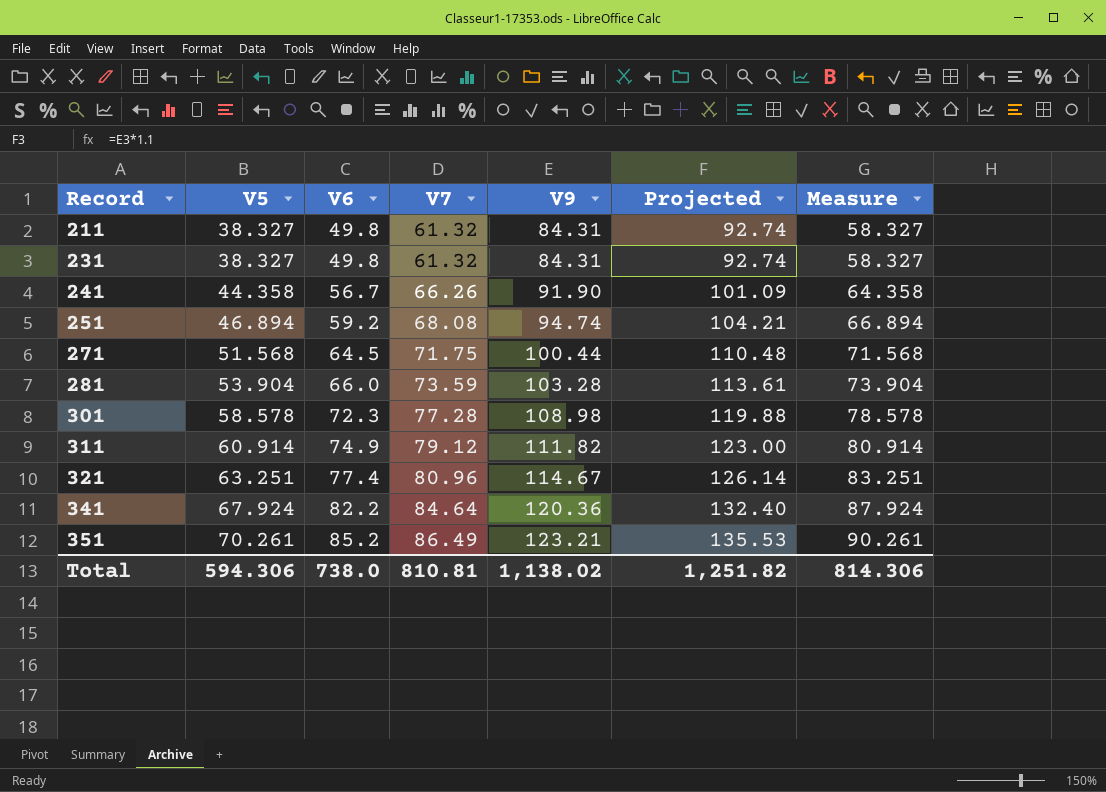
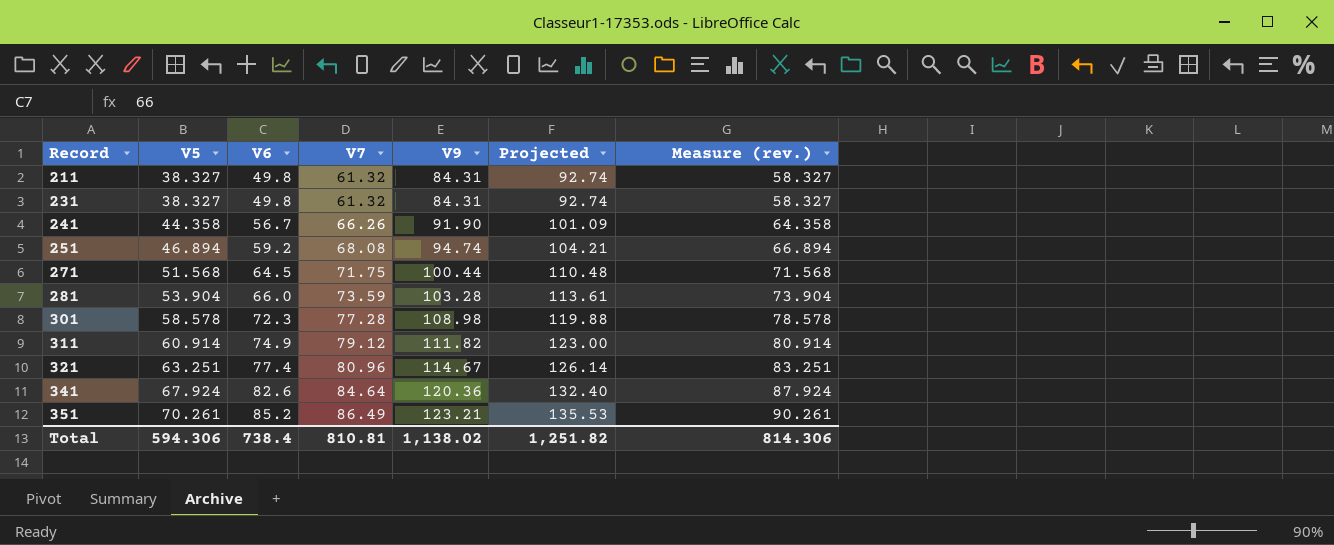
column name: Measure -> Measure (rev.)
341 | V6: 82.2 -> 82.6
Total | V6: 738.0 -> 738.4

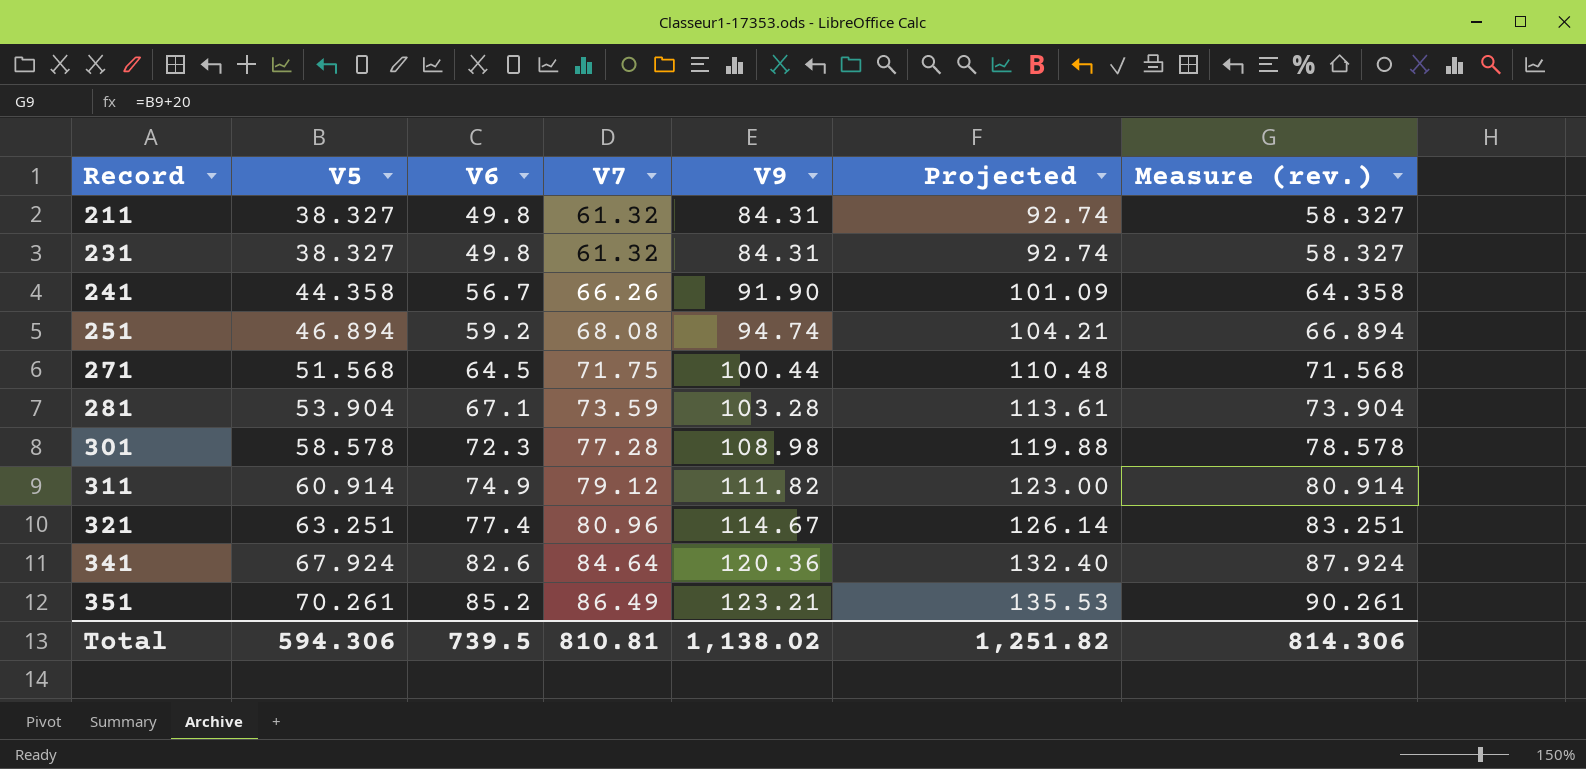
281 | V6: 66.0 -> 67.1
Total | V6: 738.4 -> 739.5

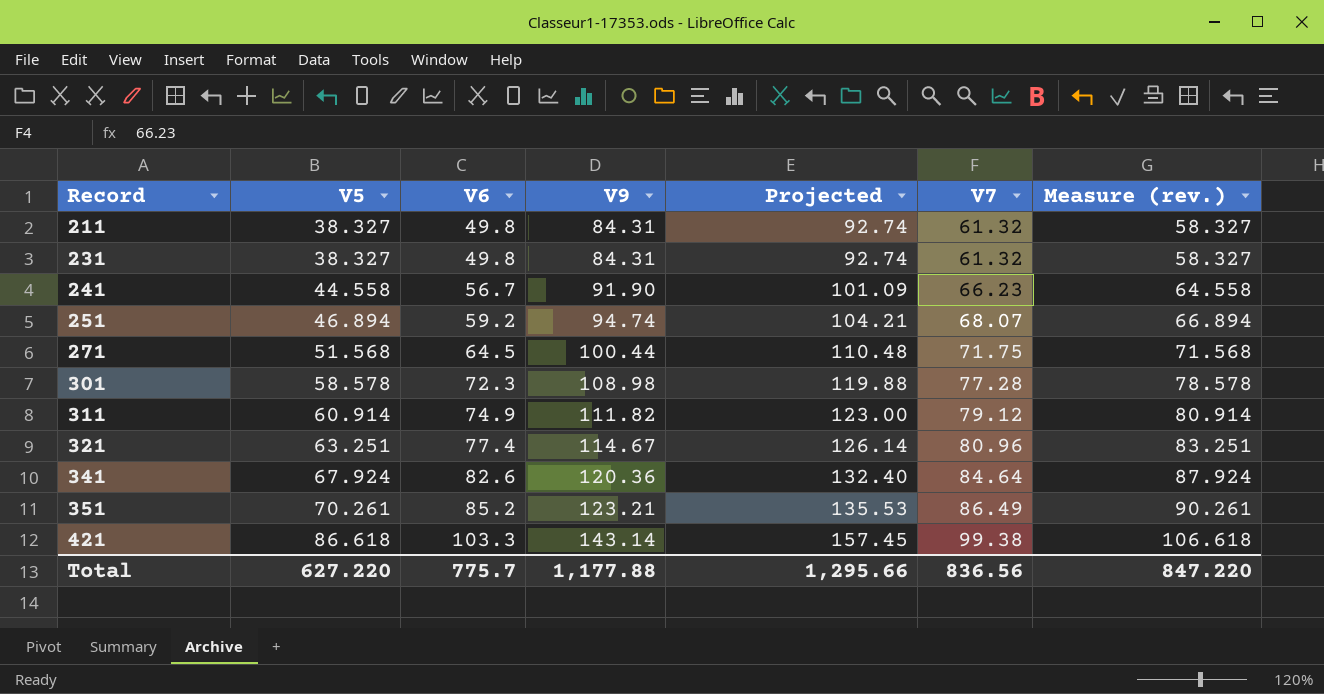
column V7 | position: 4 -> 6
row 281: 53.904 | 67.1 | 73.59 | 103.28 | 113.61 | 73.904 -> none
241 | V5: 44.358 -> 44.558
241 | V7: 66.26 -> 66.23
241 | Measure (rev.): 64.358 -> 64.558
251 | V7: 68.08 -> 68.07
row 421: none -> 86.618 | 103.3 | 143.14 | 157.45 | 99.38 | 106.618
Total | V5: 594.306 -> 627.220
Total | V6: 739.5 -> 775.7
Total | V9: 1,138.02 -> 1,177.88
Total | Projected: 1,251.82 -> 1,295.66
Total | V7: 810.81 -> 836.56
Total | Measure (rev.): 814.306 -> 847.220

